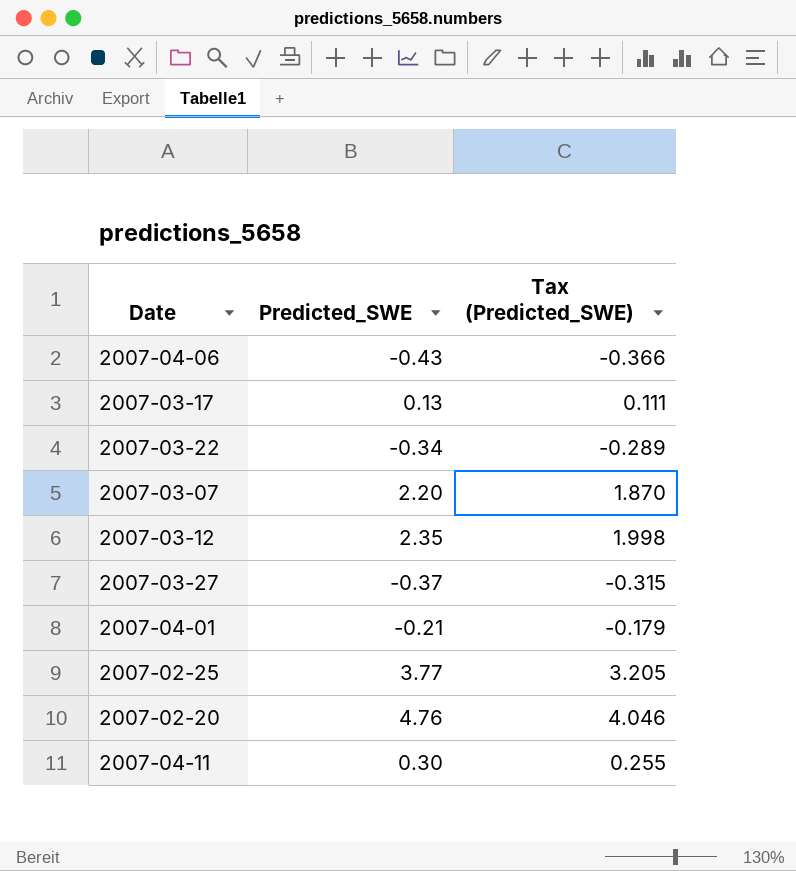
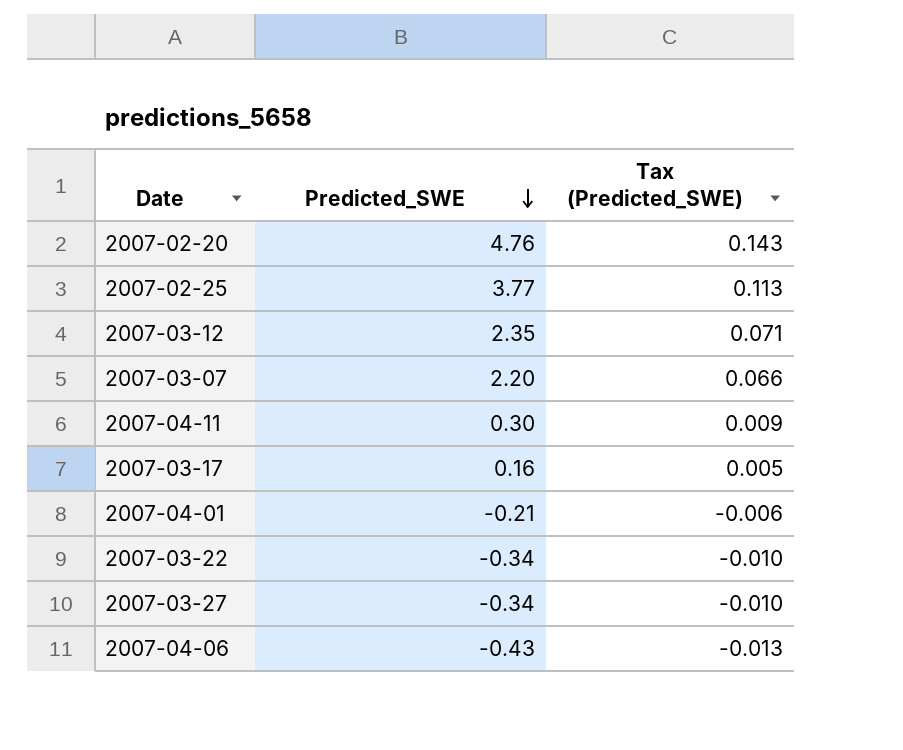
row order: none -> Predicted_SWE descending
column Tax (Predicted_SWE) | formula: [Predicted_SWE] * 0.85 -> [Predicted_SWE] * 0.03
2007-03-17 | Predicted_SWE: 0.13 -> 0.16
2007-03-27 | Predicted_SWE: -0.37 -> -0.34

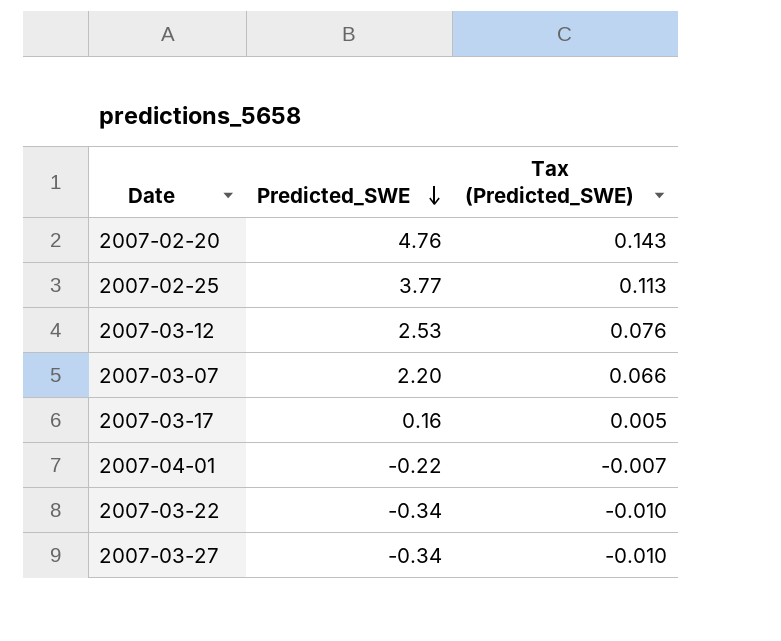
row 2007-04-11: 0.30 | 0.009 -> none
row 2007-04-06: -0.43 | -0.013 -> none
2007-03-12 | Predicted_SWE: 2.35 -> 2.53
2007-03-12 | Tax (Predicted_SWE): 0.071 -> 0.076
2007-04-01 | Predicted_SWE: -0.21 -> -0.22
2007-04-01 | Tax (Predicted_SWE): -0.006 -> -0.007

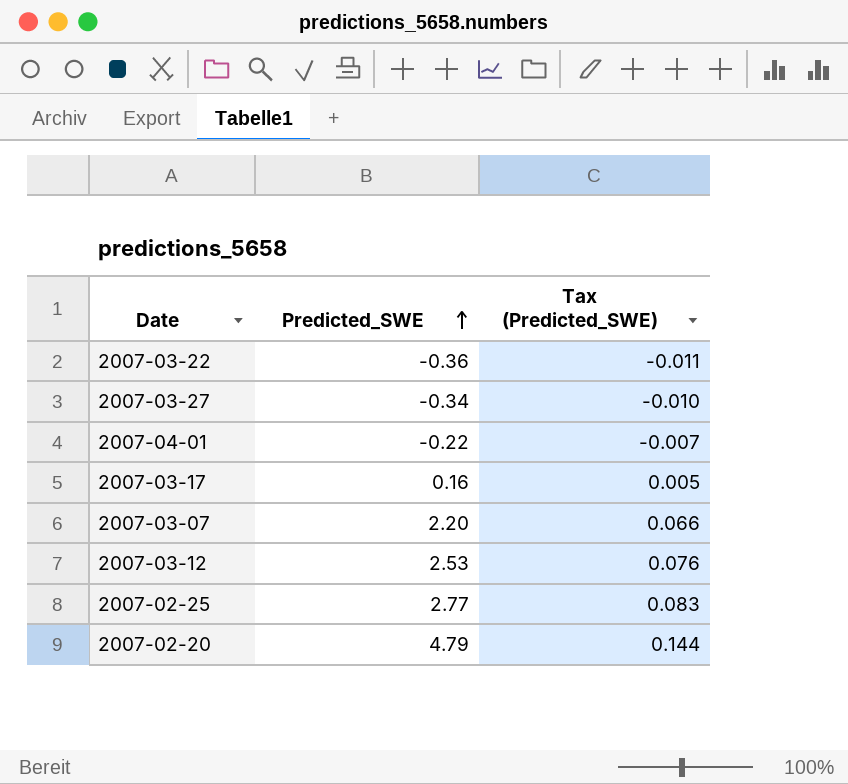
row order: Predicted_SWE descending -> Predicted_SWE ascending
2007-03-22 | Predicted_SWE: -0.34 -> -0.36
2007-03-22 | Tax (Predicted_SWE): -0.010 -> -0.011
2007-02-25 | Predicted_SWE: 3.77 -> 2.77
2007-02-25 | Tax (Predicted_SWE): 0.113 -> 0.083
2007-02-20 | Predicted_SWE: 4.76 -> 4.79
2007-02-20 | Tax (Predicted_SWE): 0.143 -> 0.144

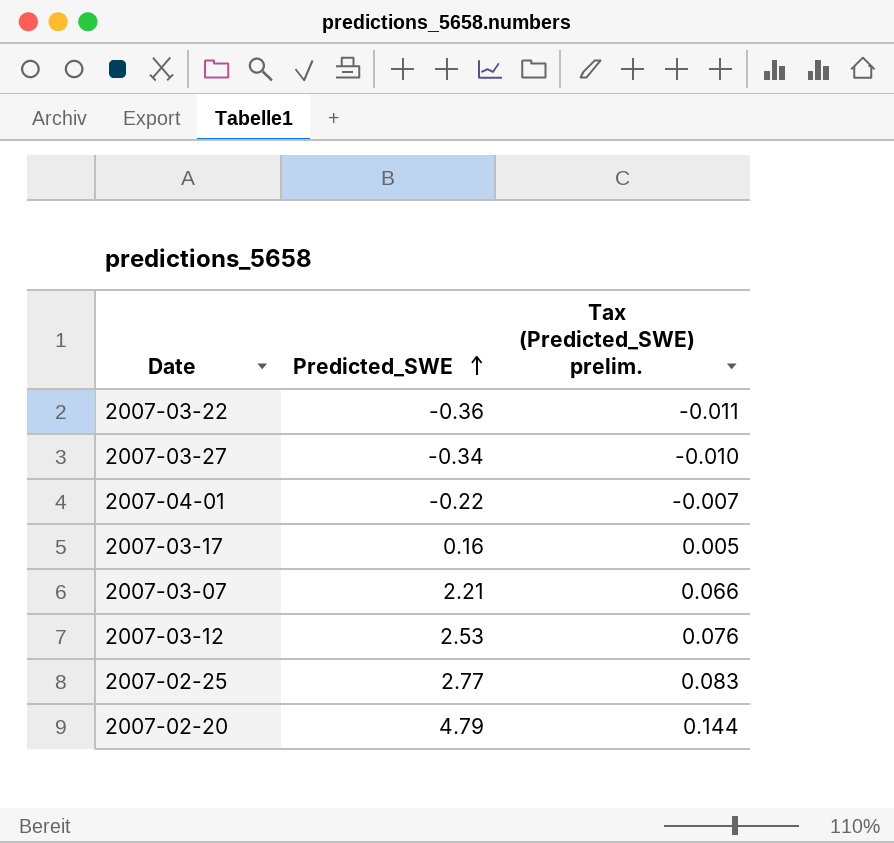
column name: Tax (Predicted_SWE) -> Tax (Predicted_SWE) prelim.
2007-03-07 | Predicted_SWE: 2.20 -> 2.21

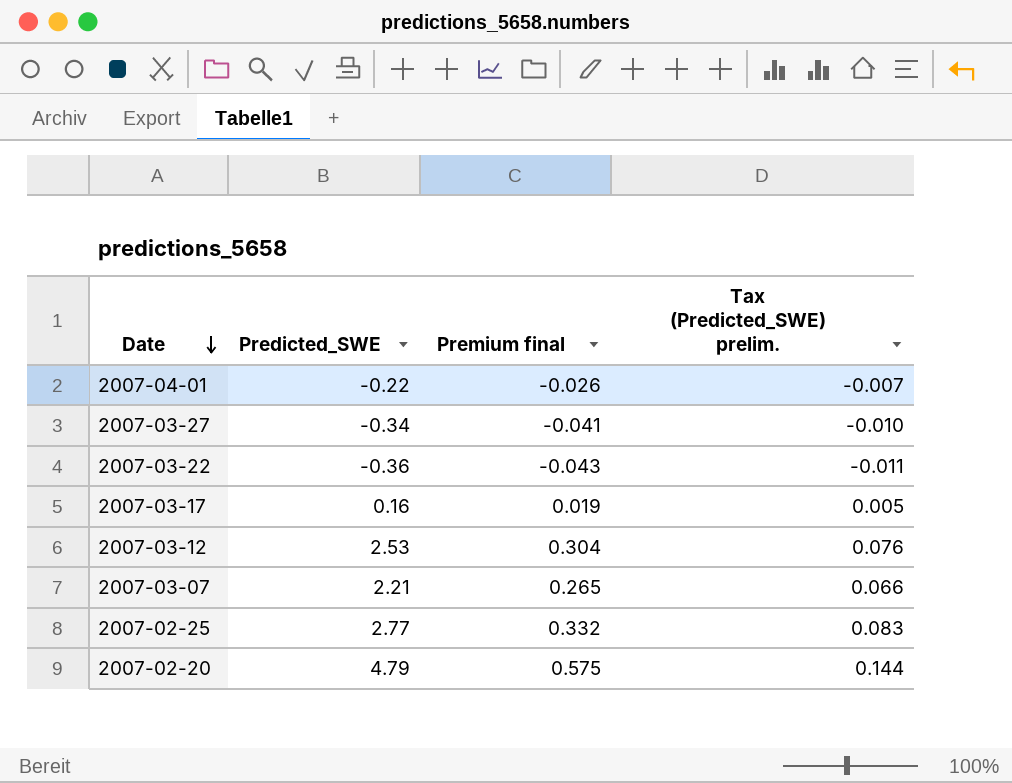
row order: Predicted_SWE ascending -> Date descending
column Premium final | formula: none -> [Predicted_SWE] * 0.12

